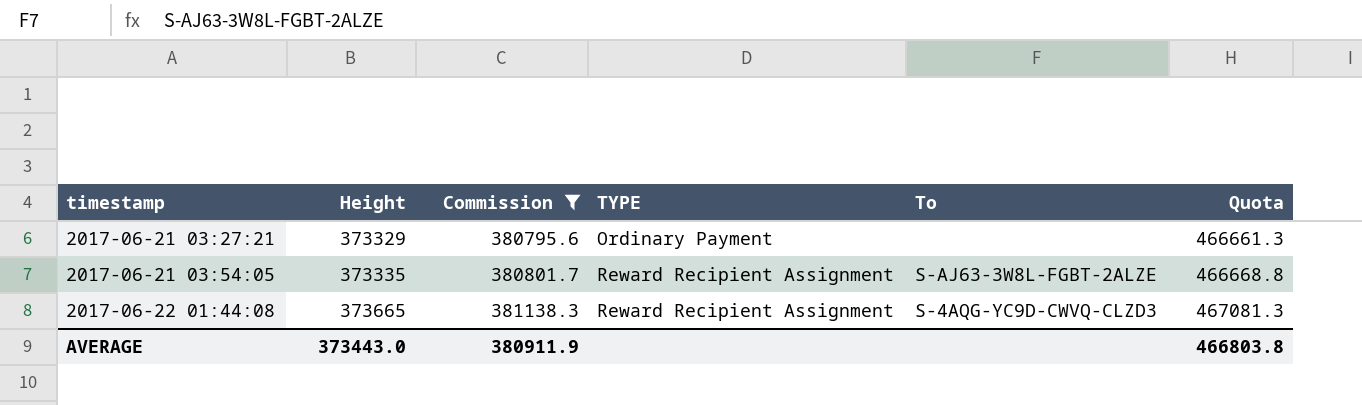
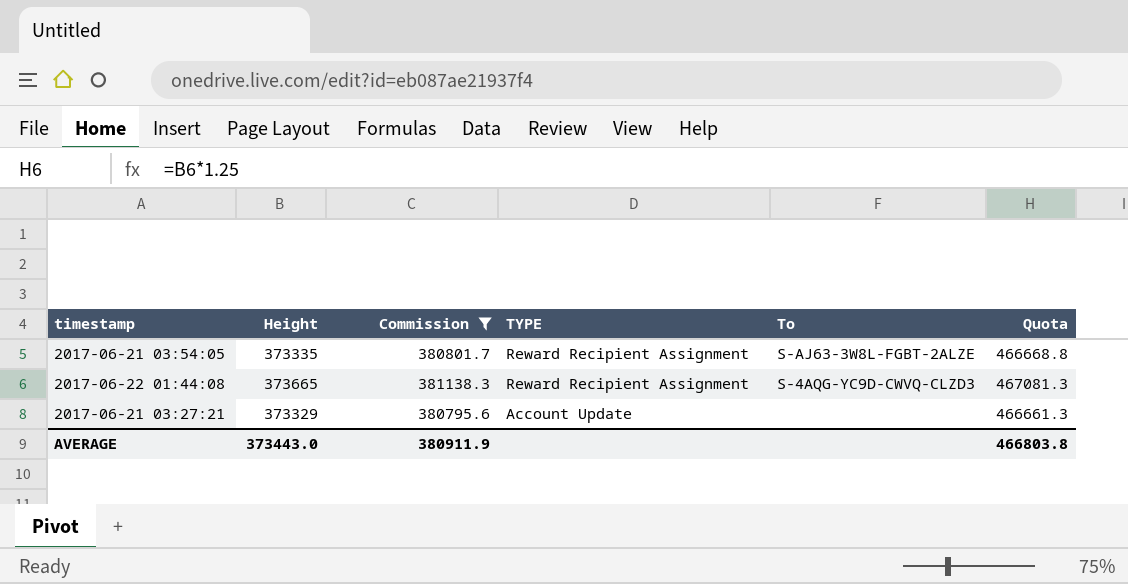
row order: timestamp ascending -> TYPE descending
2017-06-21 03:27:21 | TYPE: Ordinary Payment -> Account Update

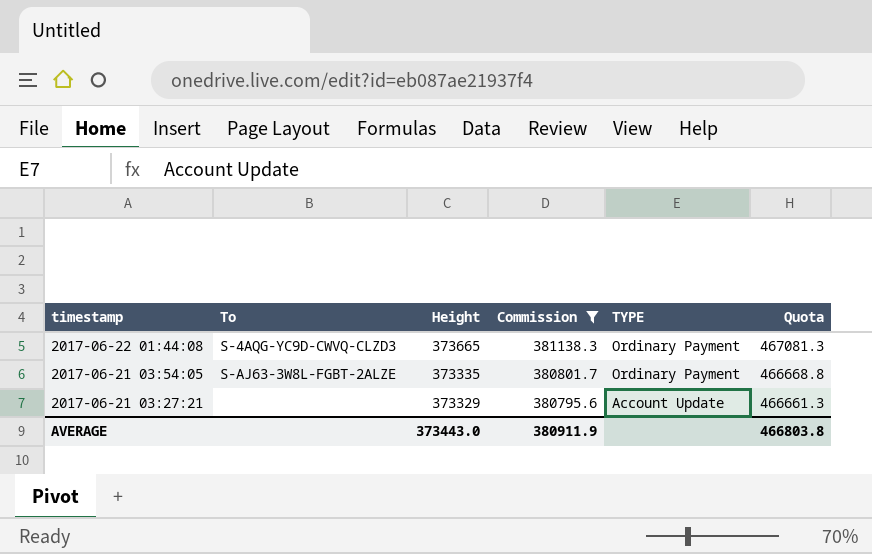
row order: TYPE descending -> timestamp descending
column To | position: 5 -> 2
2017-06-22 01:44:08 | TYPE: Reward Recipient Assignment -> Ordinary Payment
2017-06-21 03:54:05 | TYPE: Reward Recipient Assignment -> Ordinary Payment

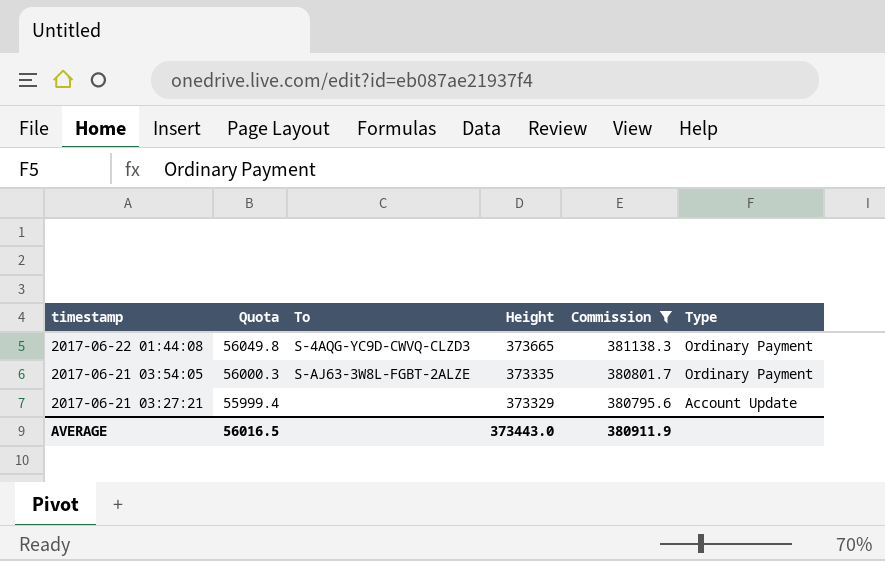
column Quota | formula: [Height] * 1.25 -> [Height] * 0.15
column Quota | position: 6 -> 2
column name: TYPE -> Type
AVERAGE | Quota: 466803.8 -> 56016.5

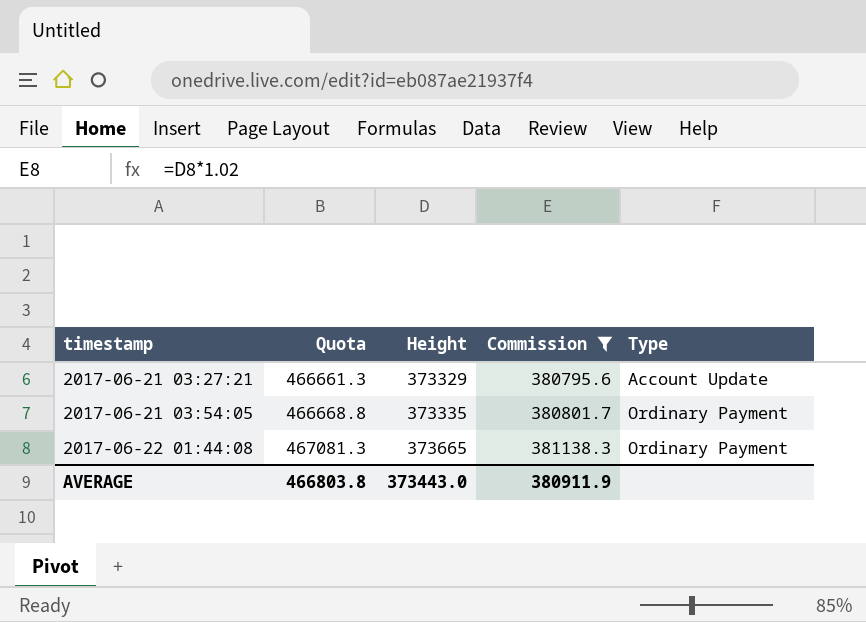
row order: timestamp descending -> timestamp ascending
column To | position: 3 -> none
column Quota | formula: [Height] * 0.15 -> [Height] * 1.25
AVERAGE | Quota: 56016.5 -> 466803.8

